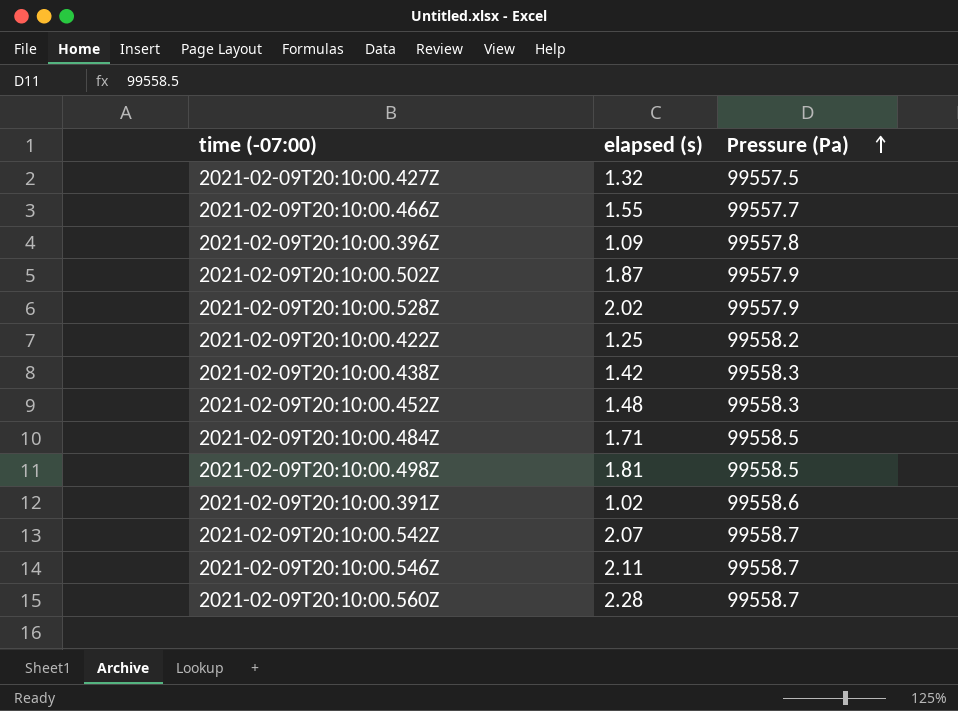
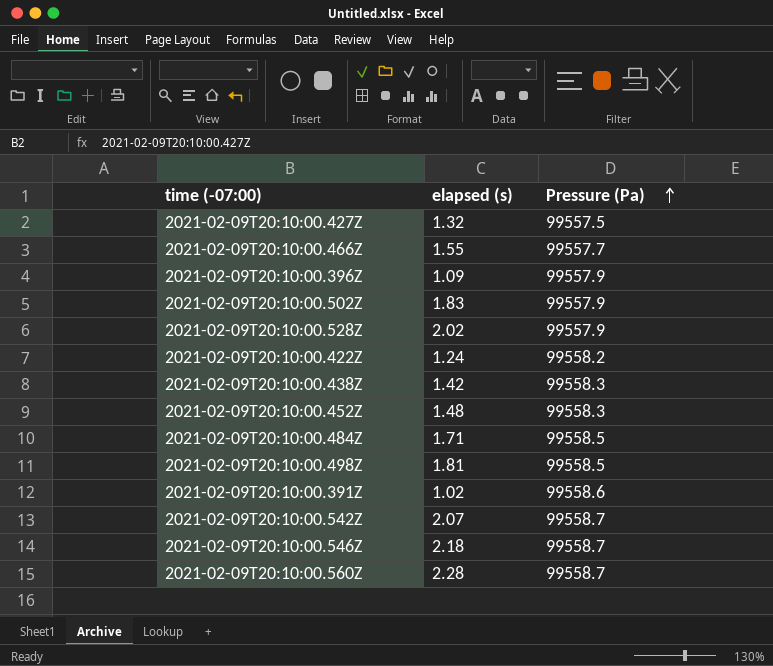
2021-02-09T20:10:00.396Z | Pressure (Pa): 99557.8 -> 99557.9
2021-02-09T20:10:00.502Z | elapsed (s): 1.87 -> 1.83
2021-02-09T20:10:00.422Z | elapsed (s): 1.25 -> 1.24
2021-02-09T20:10:00.546Z | elapsed (s): 2.11 -> 2.18

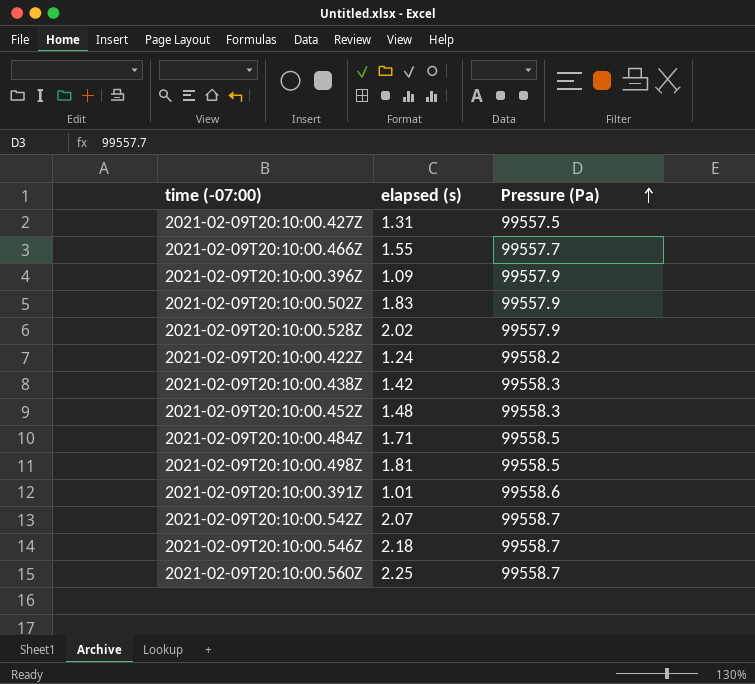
2021-02-09T20:10:00.427Z | elapsed (s): 1.32 -> 1.31
2021-02-09T20:10:00.391Z | elapsed (s): 1.02 -> 1.01
2021-02-09T20:10:00.560Z | elapsed (s): 2.28 -> 2.25

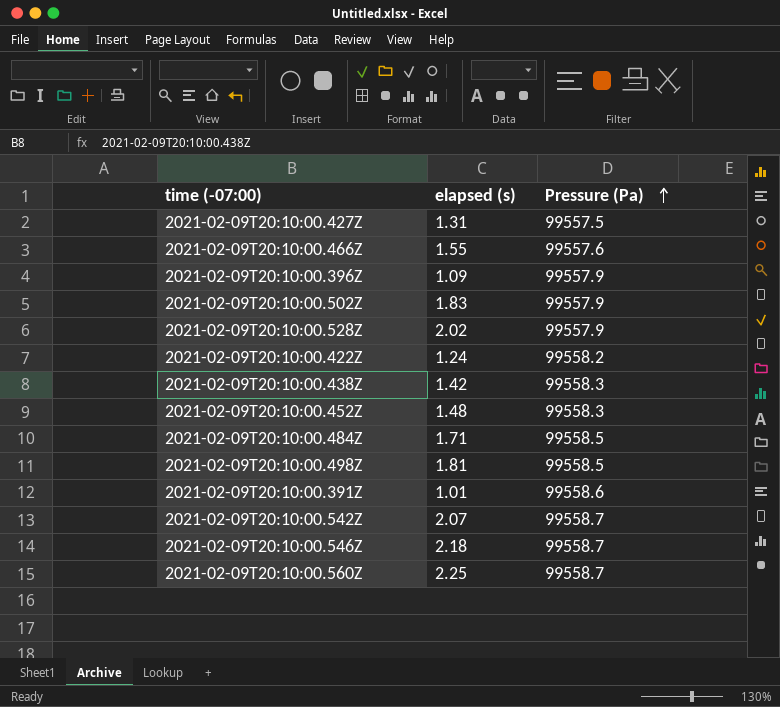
2021-02-09T20:10:00.466Z | Pressure (Pa): 99557.7 -> 99557.6

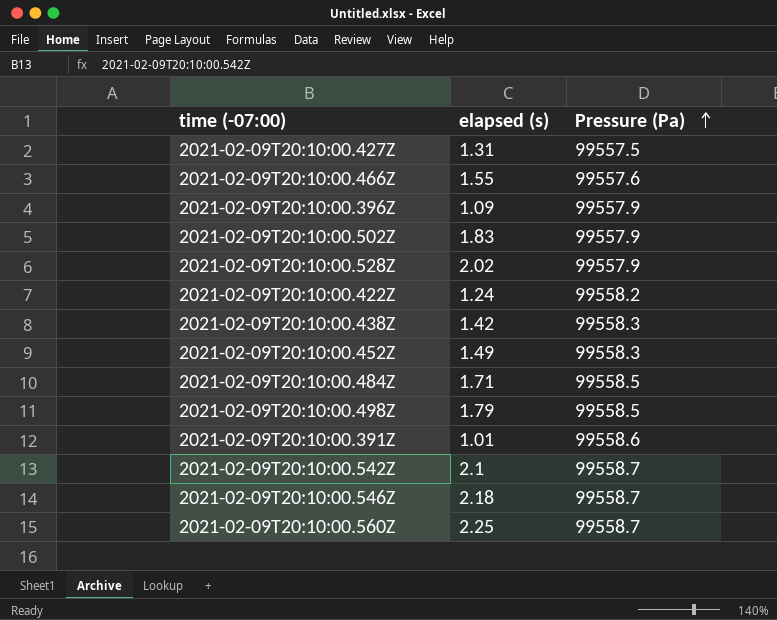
2021-02-09T20:10:00.452Z | elapsed (s): 1.48 -> 1.49
2021-02-09T20:10:00.498Z | elapsed (s): 1.81 -> 1.79
2021-02-09T20:10:00.542Z | elapsed (s): 2.07 -> 2.1

